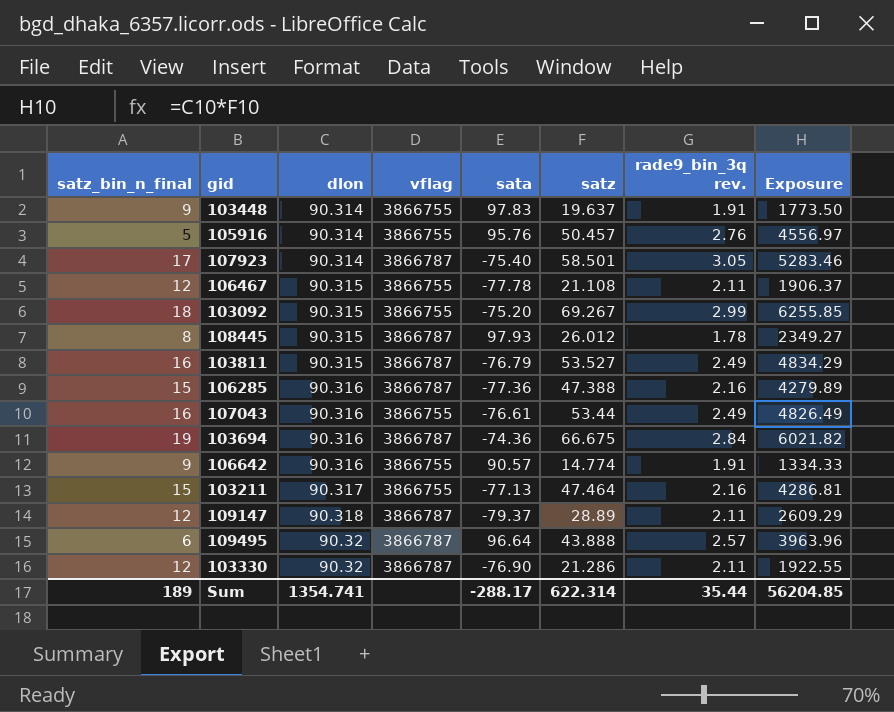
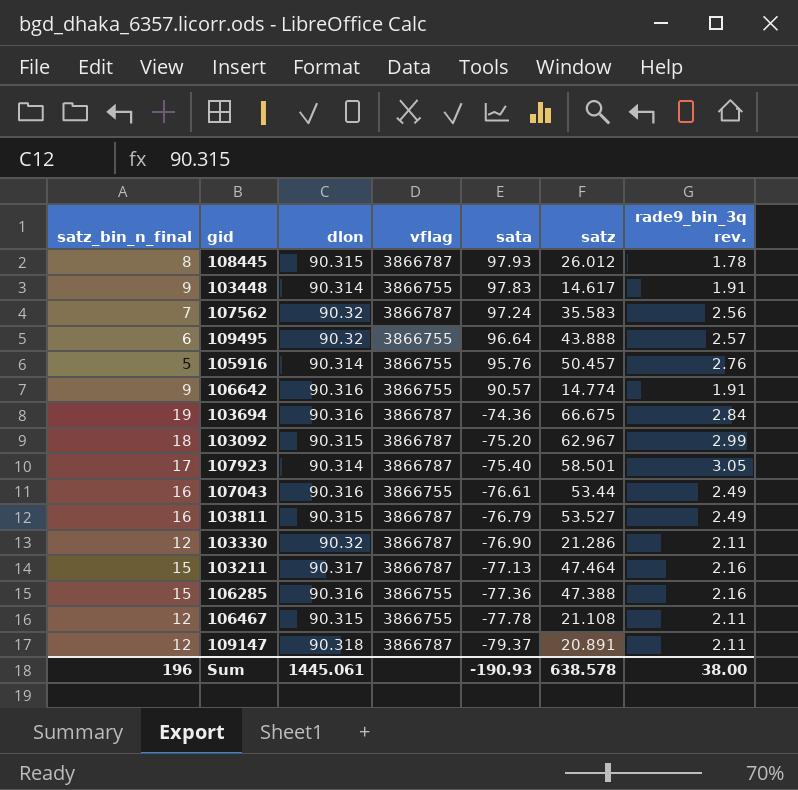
row order: dlon ascending -> sata descending
column Exposure | formula: [dlon] * [satz] -> none
103448 | satz: 19.637 -> 14.617
row 107562: none -> 7 | 90.32 | 3866787 | 97.24 | 35.583 | 2.56
109495 | vflag: 3866787 -> 3866755
103092 | vflag: 3866755 -> 3866787
103092 | satz: 69.267 -> 62.967
103211 | vflag: 3866755 -> 3866787
106285 | vflag: 3866787 -> 3866755
109147 | satz: 28.89 -> 20.891
Sum | satz_bin_n_final: 189 -> 196
Sum | dlon: 1354.741 -> 1445.061
Sum | sata: -288.17 -> -190.93
Sum | satz: 622.314 -> 638.578
Sum | rade9_bin_3q rev.: 35.44 -> 38.00

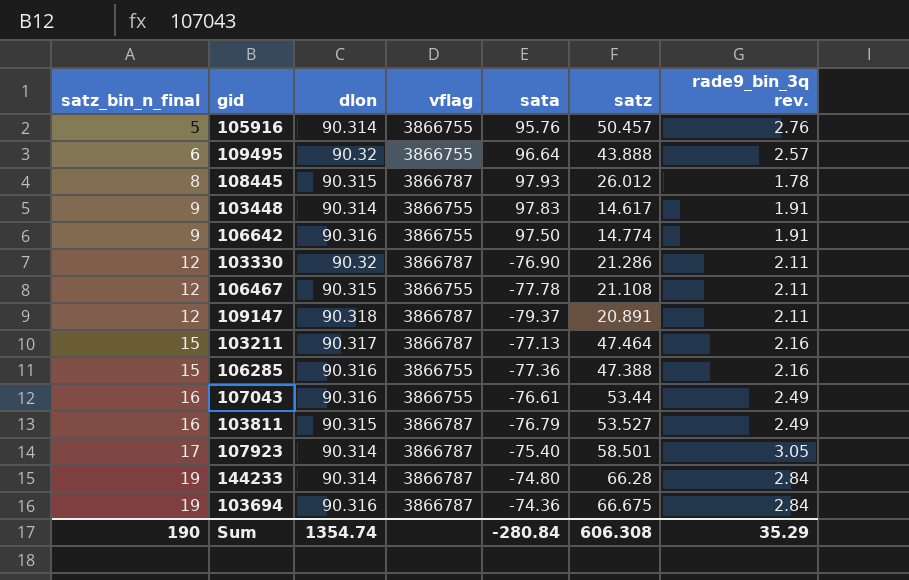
row order: sata descending -> satz_bin_n_final ascending
row 107562: 7 | 90.32 | 3866787 | 97.24 | 35.583 | 2.56 -> none
row 103092: 18 | 90.315 | 3866787 | -75.20 | 62.967 | 2.99 -> none
106642 | sata: 90.57 -> 97.50
row 144233: none -> 19 | 90.314 | 3866787 | -74.80 | 66.28 | 2.84
Sum | satz_bin_n_final: 196 -> 190
Sum | dlon: 1445.061 -> 1354.74
Sum | sata: -190.93 -> -280.84
Sum | satz: 638.578 -> 606.308
Sum | rade9_bin_3q rev.: 38.00 -> 35.29

